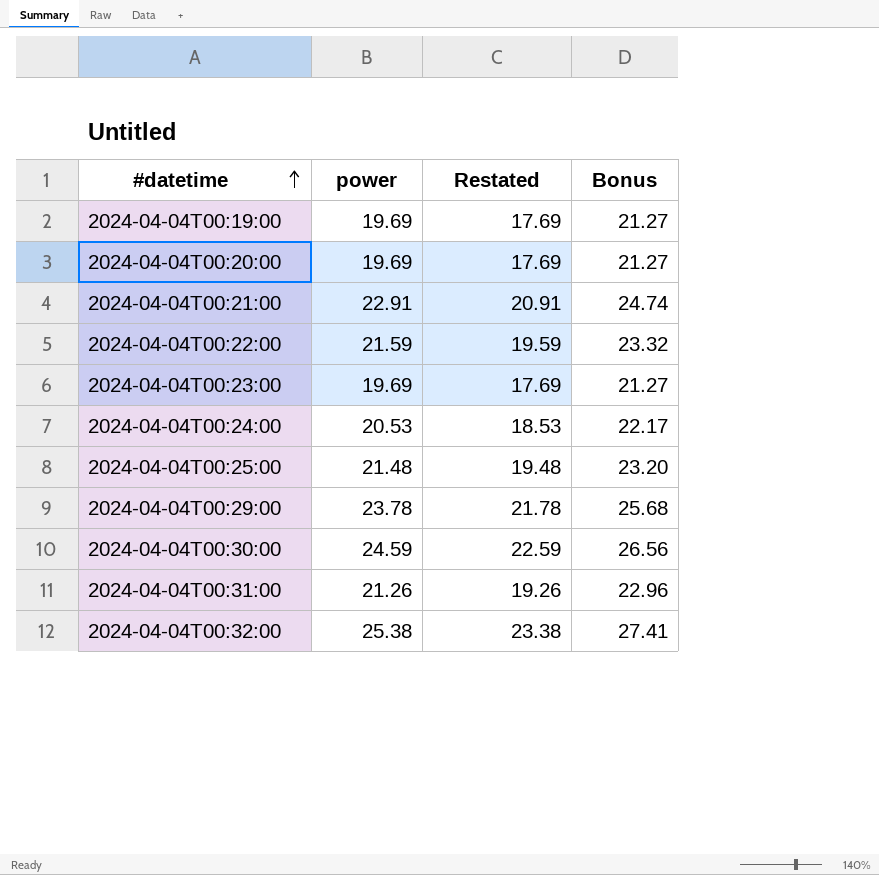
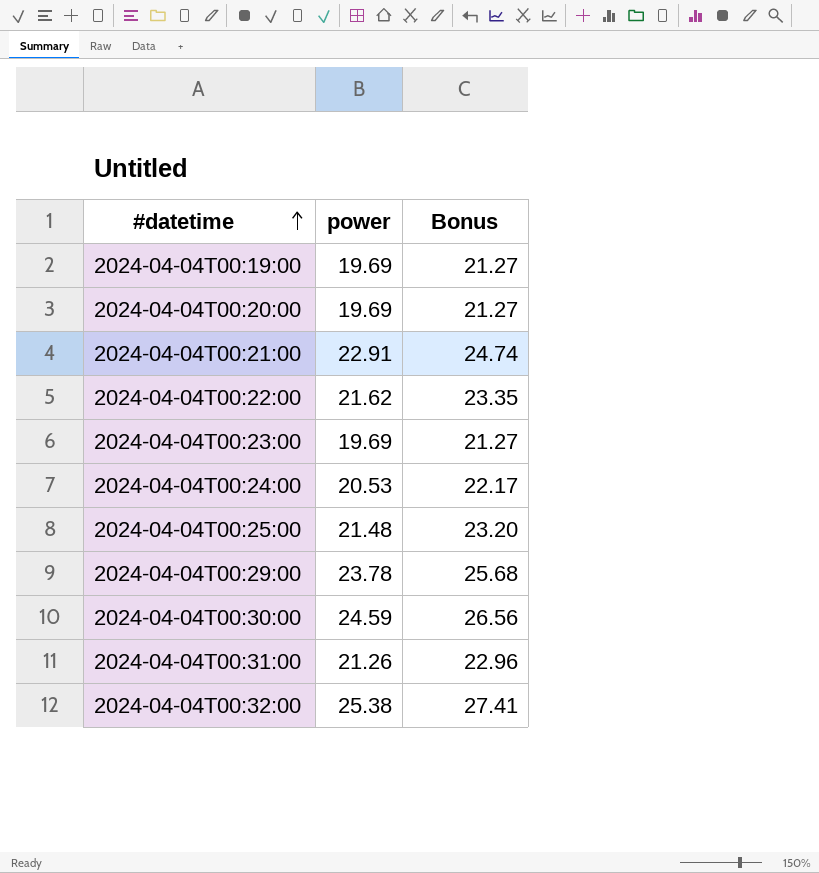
column Restated | formula: [power] - 2 -> none
2024-04-04T00:22:00 | power: 21.59 -> 21.62
2024-04-04T00:22:00 | Bonus: 23.32 -> 23.35

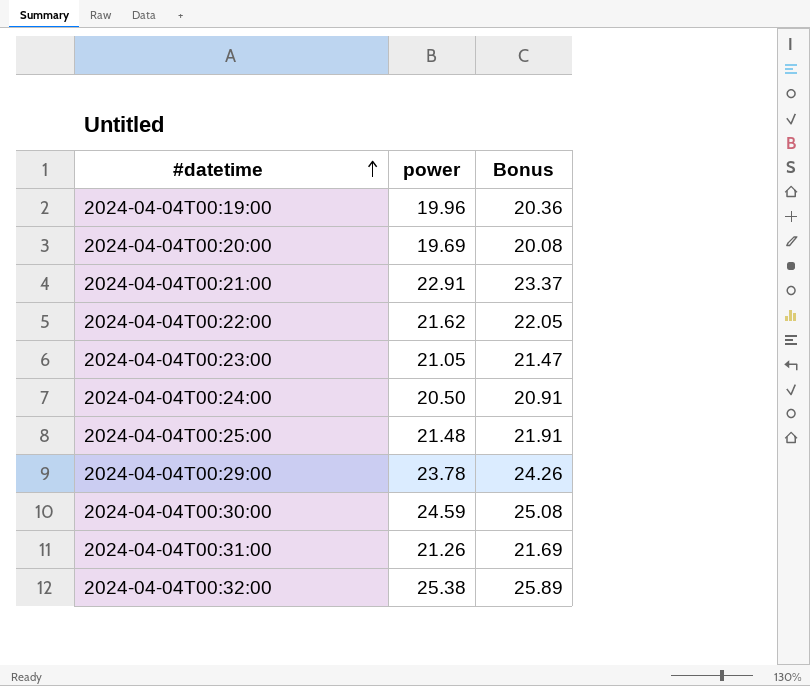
column Bonus | formula: [power] * 1.08 -> [power] * 1.02
2024-04-04T00:19:00 | power: 19.69 -> 19.96
2024-04-04T00:23:00 | power: 19.69 -> 21.05
2024-04-04T00:24:00 | power: 20.53 -> 20.50

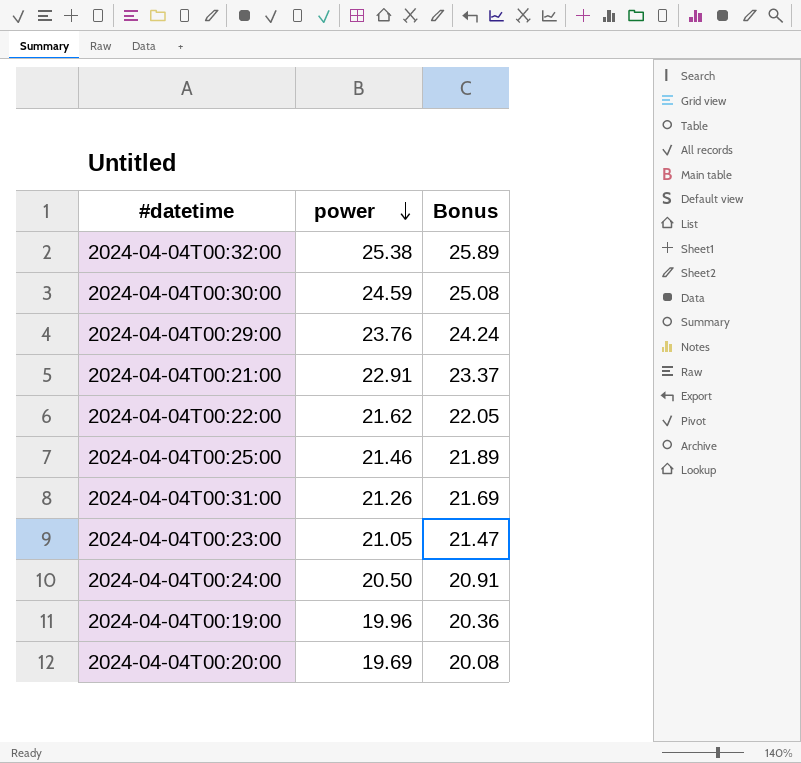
row order: #datetime ascending -> power descending
2024-04-04T00:29:00 | power: 23.78 -> 23.76
2024-04-04T00:29:00 | Bonus: 24.26 -> 24.24
2024-04-04T00:25:00 | power: 21.48 -> 21.46
2024-04-04T00:25:00 | Bonus: 21.91 -> 21.89

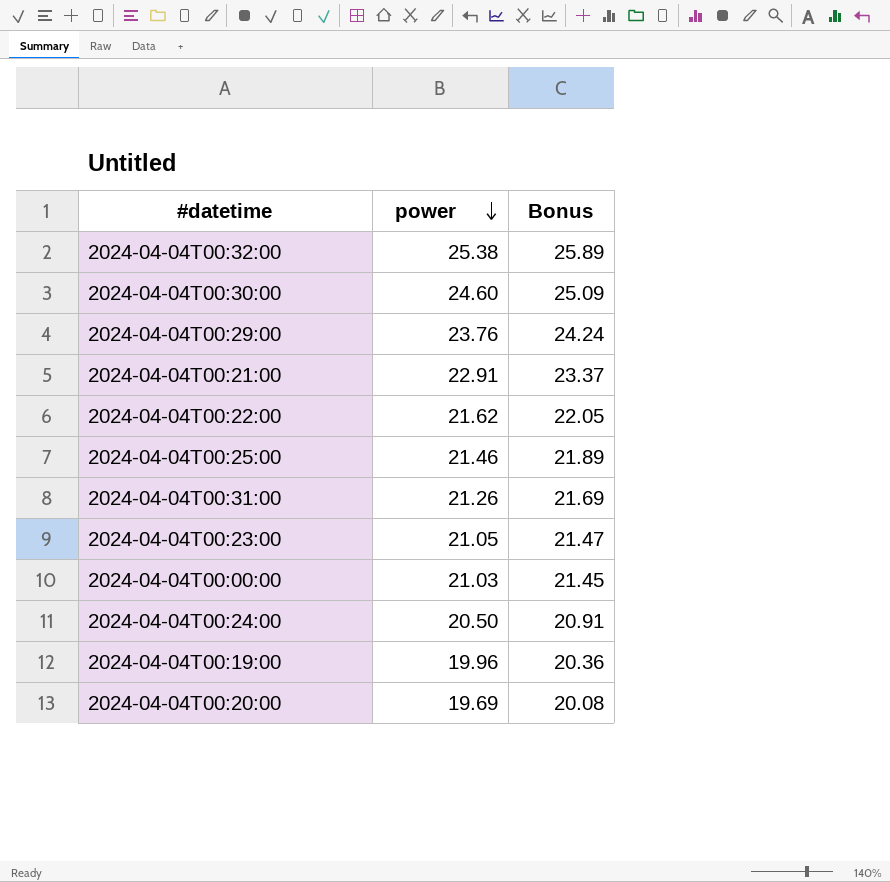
2024-04-04T00:30:00 | power: 24.59 -> 24.60
2024-04-04T00:30:00 | Bonus: 25.08 -> 25.09
row 2024-04-04T00:00:00: none -> 21.03 | 21.45

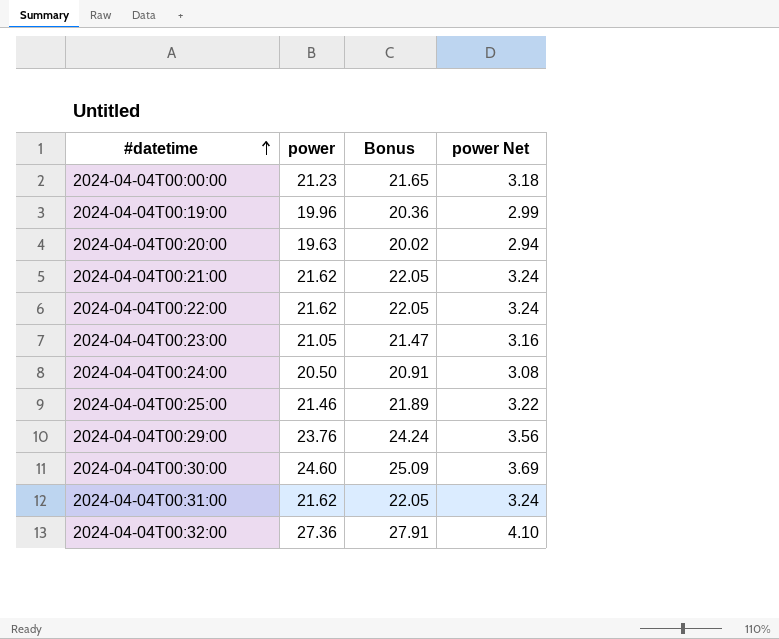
row order: power descending -> #datetime ascending
column power Net | formula: none -> [power] * 0.15
2024-04-04T00:00:00 | power: 21.03 -> 21.23
2024-04-04T00:00:00 | Bonus: 21.45 -> 21.65
2024-04-04T00:20:00 | power: 19.69 -> 19.63
2024-04-04T00:20:00 | Bonus: 20.08 -> 20.02
2024-04-04T00:21:00 | power: 22.91 -> 21.62
2024-04-04T00:21:00 | Bonus: 23.37 -> 22.05
2024-04-04T00:31:00 | power: 21.26 -> 21.62
2024-04-04T00:31:00 | Bonus: 21.69 -> 22.05
2024-04-04T00:32:00 | power: 25.38 -> 27.36
2024-04-04T00:32:00 | Bonus: 25.89 -> 27.91

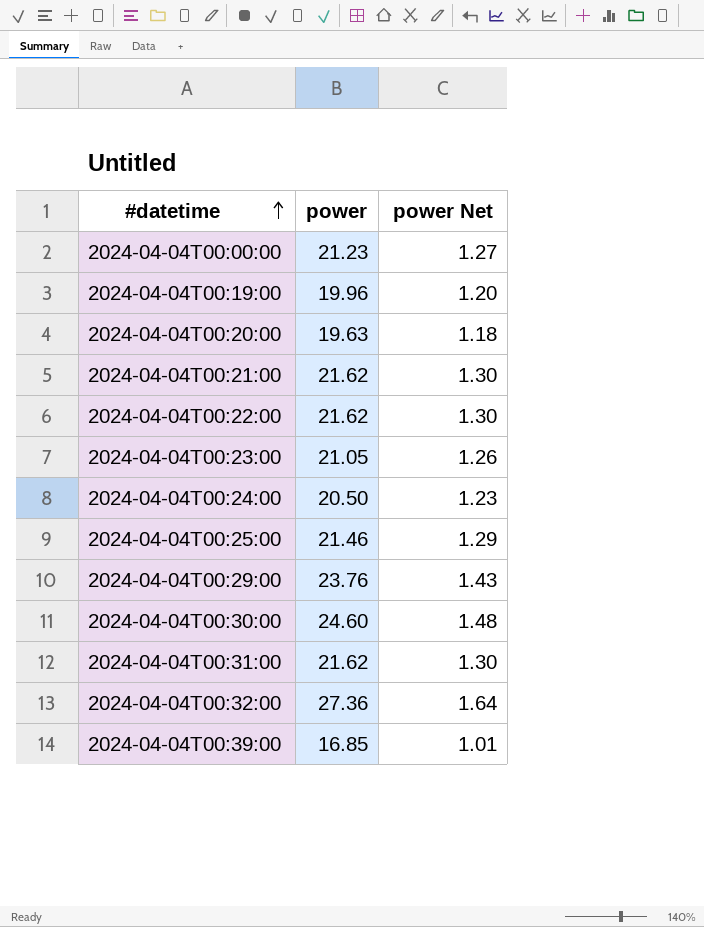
column Bonus | formula: [power] * 1.02 -> none
column power Net | formula: [power] * 0.15 -> [power] * 0.06
row 2024-04-04T00:39:00: none -> 16.85 | 1.01

